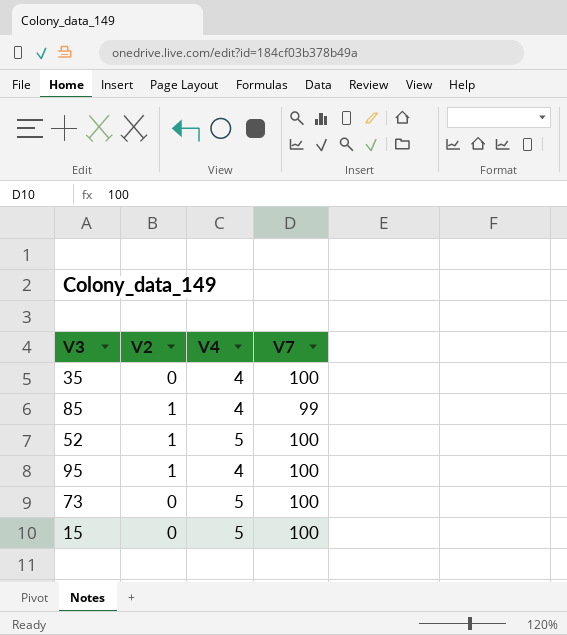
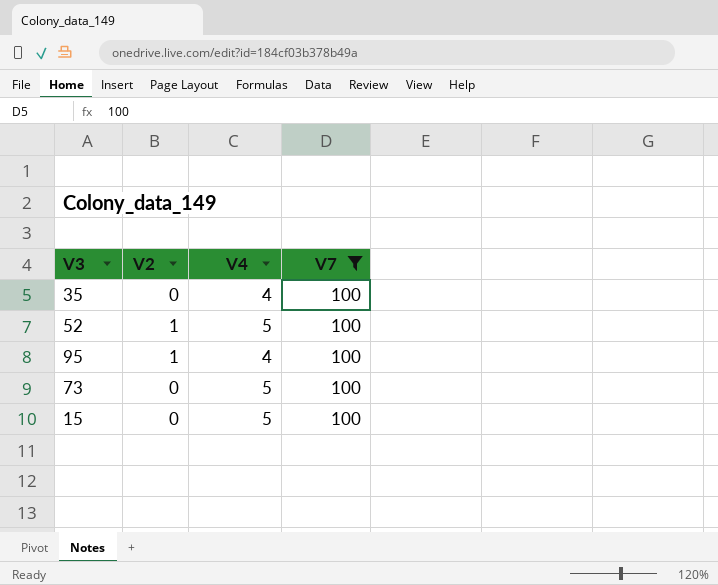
filter: none -> V7 = 100

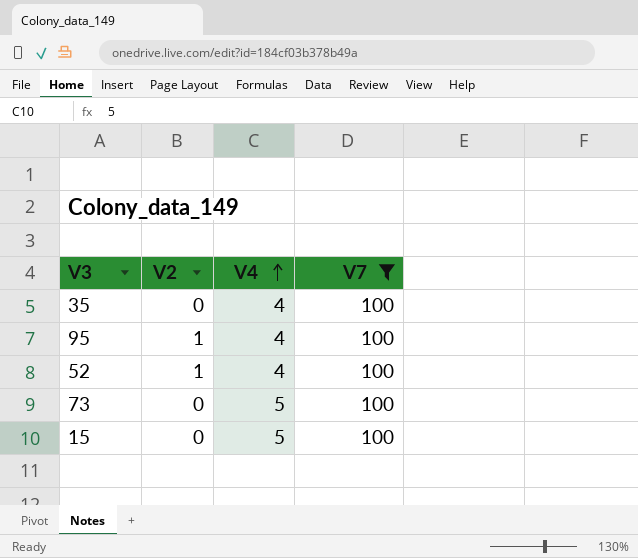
row order: none -> V4 ascending
52 | V4: 5 -> 4

